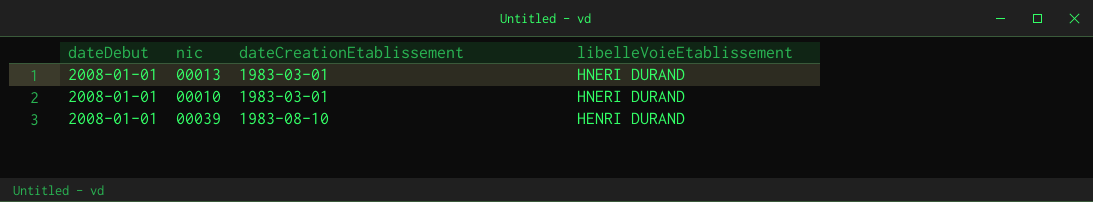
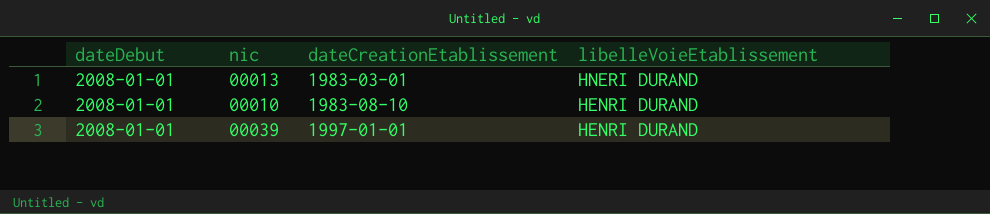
00010 | dateCreationEtablissement: 1983-03-01 -> 1983-08-10
00010 | libelleVoieEtablissement: HNERI DURAND -> HENRI DURAND
00039 | dateCreationEtablissement: 1983-08-10 -> 1997-01-01

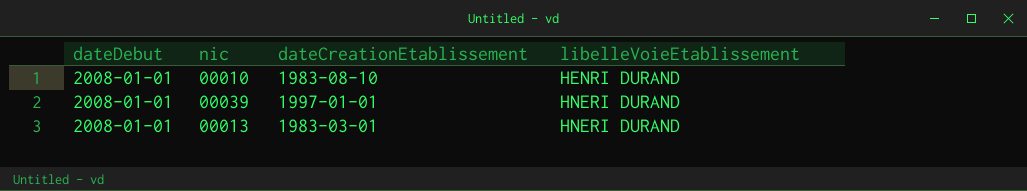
row order: dateCreationEtablissement ascending -> libelleVoieEtablissement ascending
00039 | libelleVoieEtablissement: HENRI DURAND -> HNERI DURAND

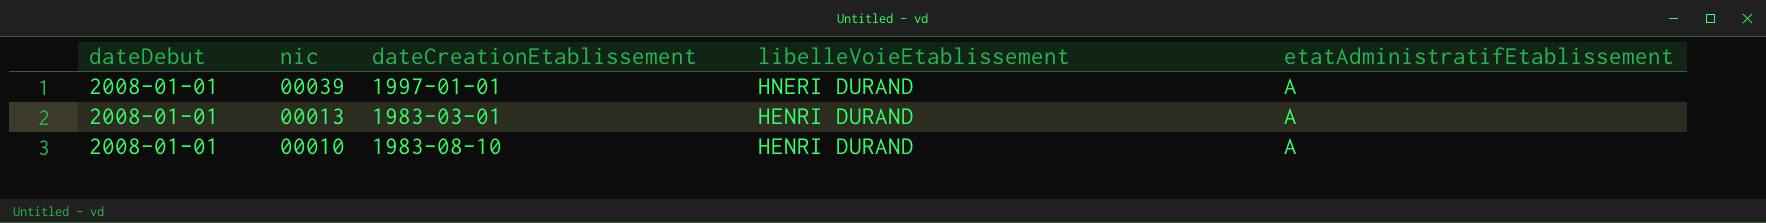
row order: libelleVoieEtablissement ascending -> nic descending
column etatAdministratifEtablissement | position: none -> 5
00013 | libelleVoieEtablissement: HNERI DURAND -> HENRI DURAND

